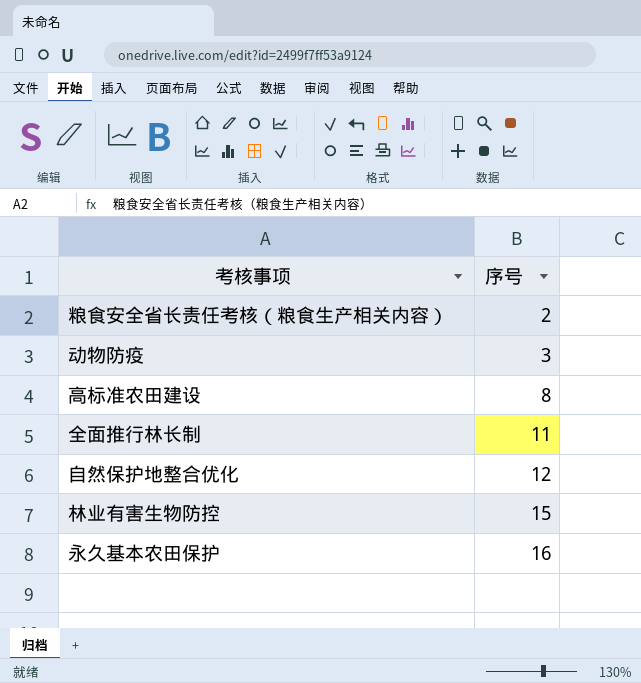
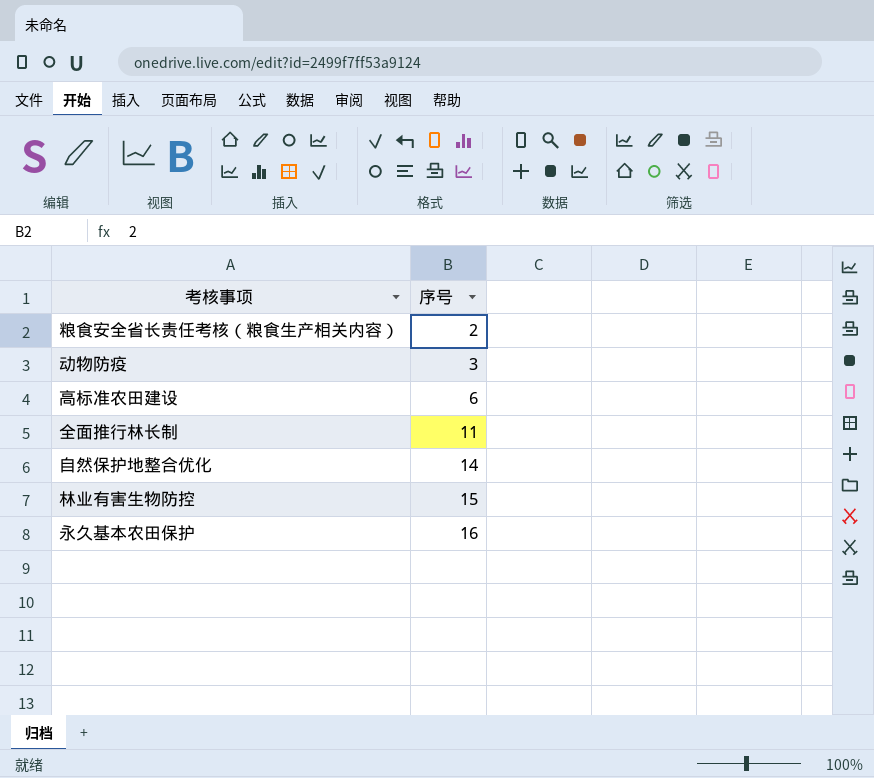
高标准农田建设 | 序号: 8 -> 6
自然保护地整合优化 | 序号: 12 -> 14

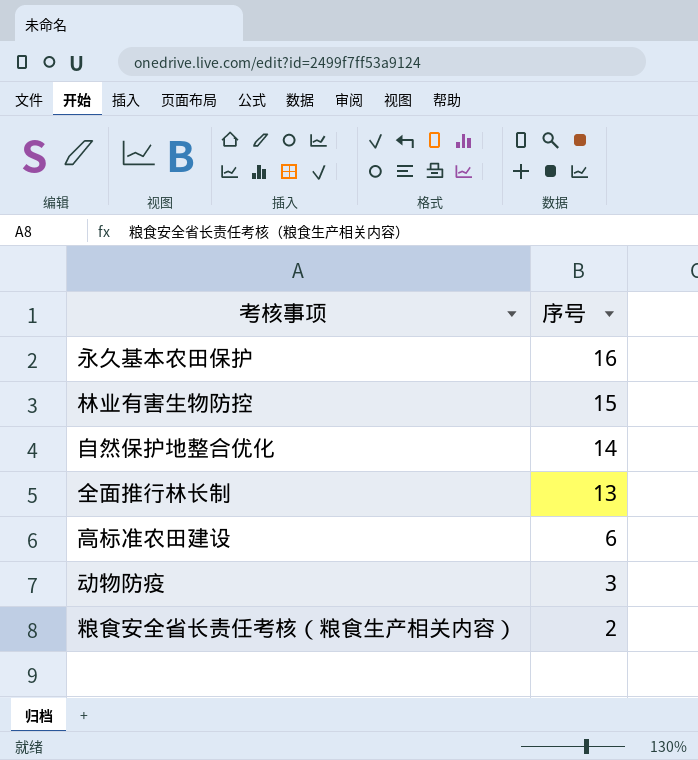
row order: 序号 ascending -> 序号 descending
全面推行林长制 | 序号: 11 -> 13

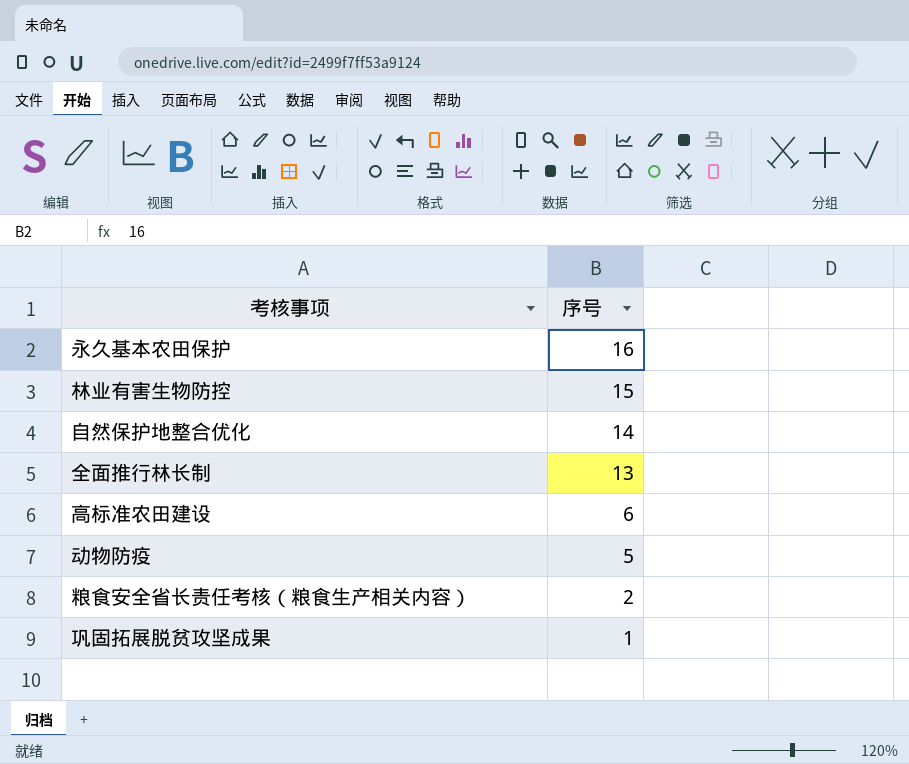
动物防疫 | 序号: 3 -> 5
row 巩固拓展脱贫攻坚成果: none -> 1

